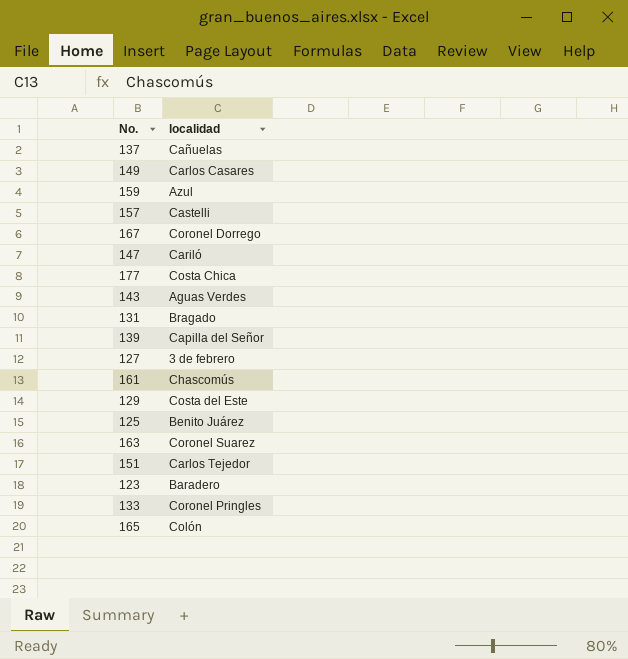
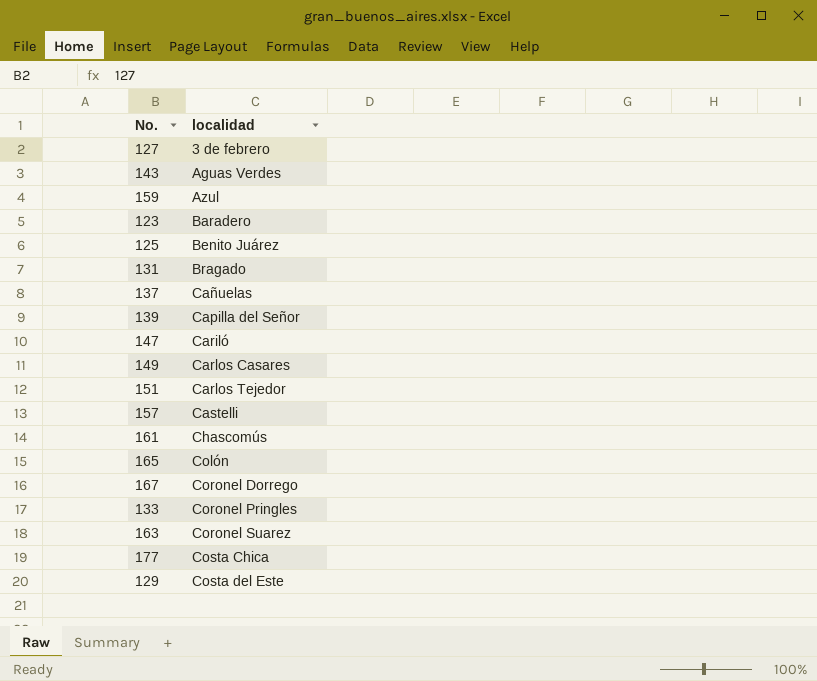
row order: none -> localidad ascending

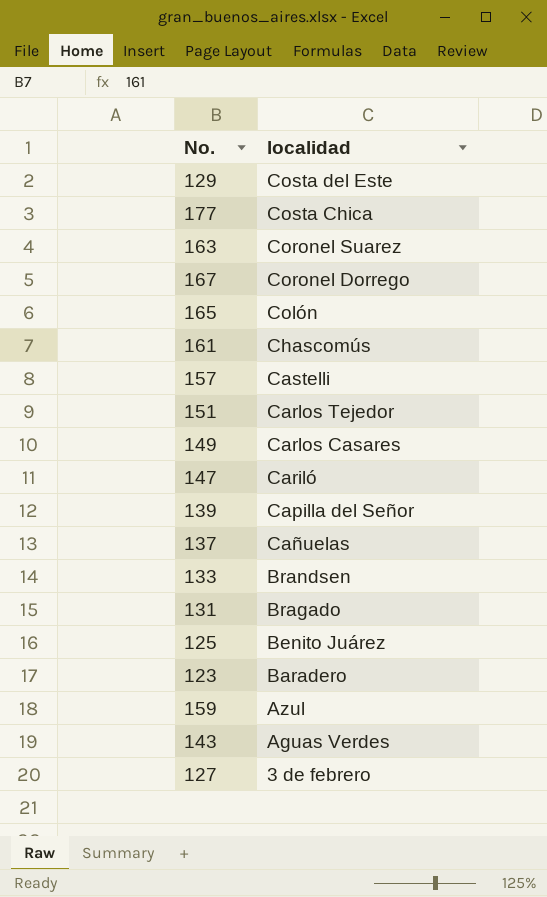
row order: localidad ascending -> localidad descending
133 | localidad: Coronel Pringles -> Brandsen

